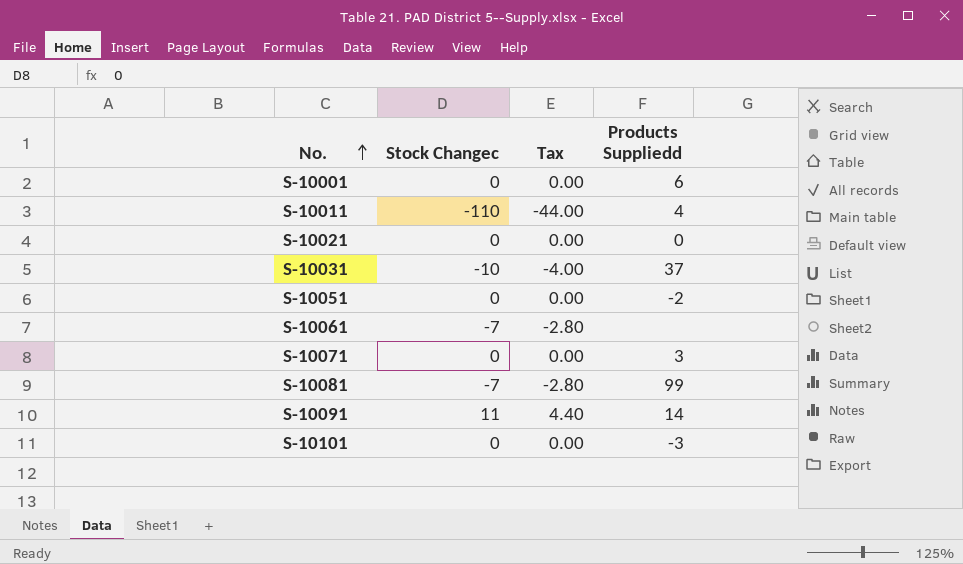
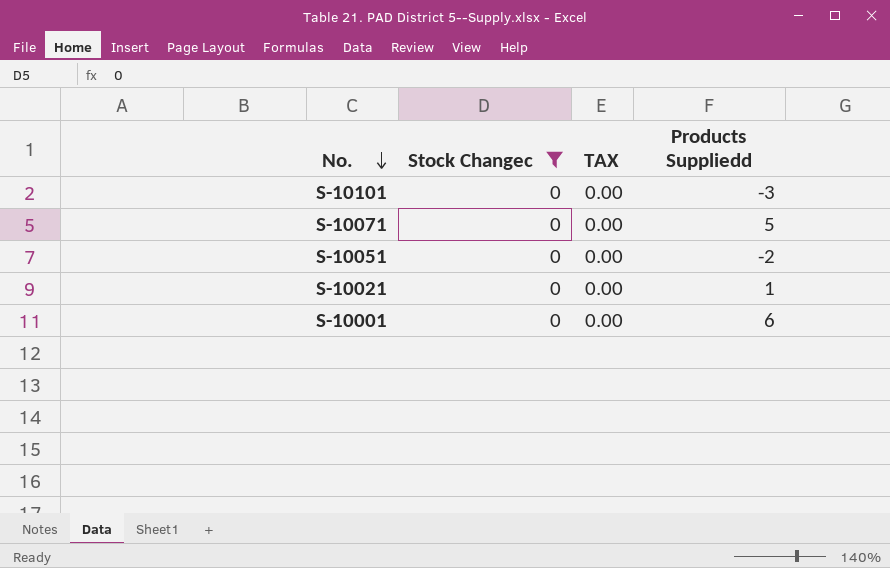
filter: none -> Stock Changec = 0
row order: No. ascending -> No. descending
column name: Tax -> TAX
S-10071 | Products Suppliedd: 3 -> 5
S-10021 | Products Suppliedd: 0 -> 1

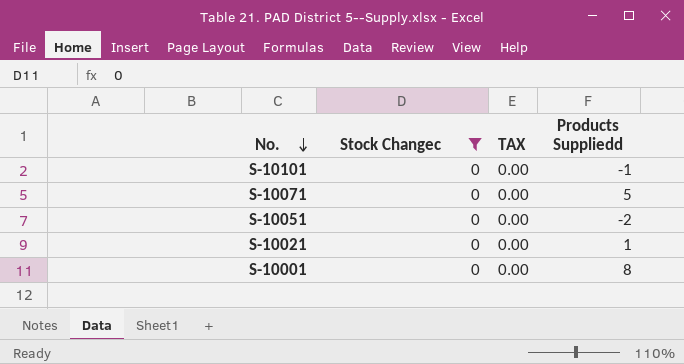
S-10101 | Products Suppliedd: -3 -> -1
S-10001 | Products Suppliedd: 6 -> 8

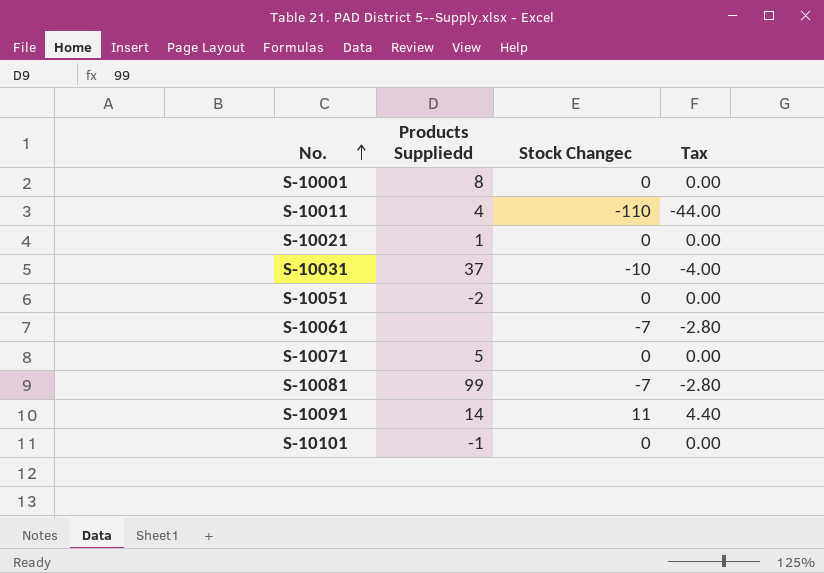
filter: Stock Changec = 0 -> none
row order: No. descending -> No. ascending
column Products Suppliedd | position: 4 -> 2
column name: TAX -> Tax

